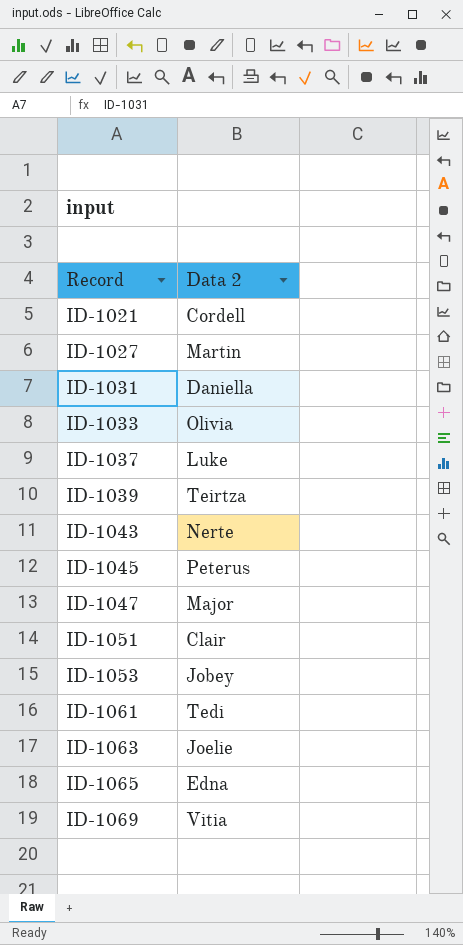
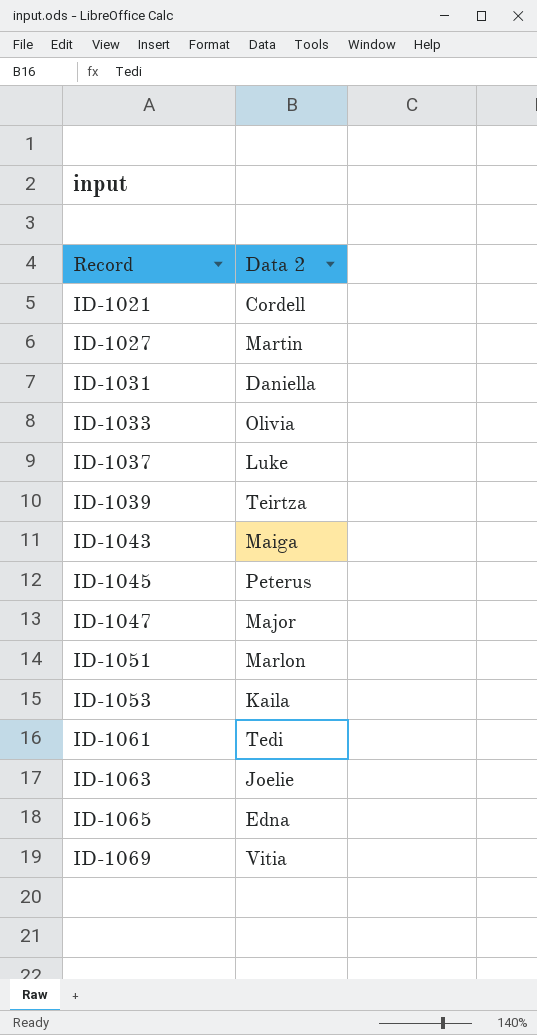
ID-1043 | Data 2: Nerte -> Maiga
ID-1051 | Data 2: Clair -> Marlon
ID-1053 | Data 2: Jobey -> Kaila

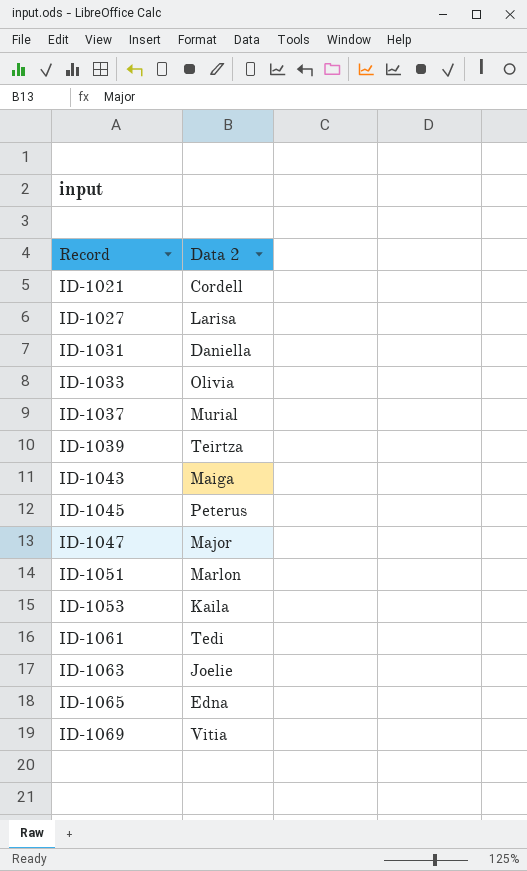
ID-1027 | Data 2: Martin -> Larisa
ID-1037 | Data 2: Luke -> Murial

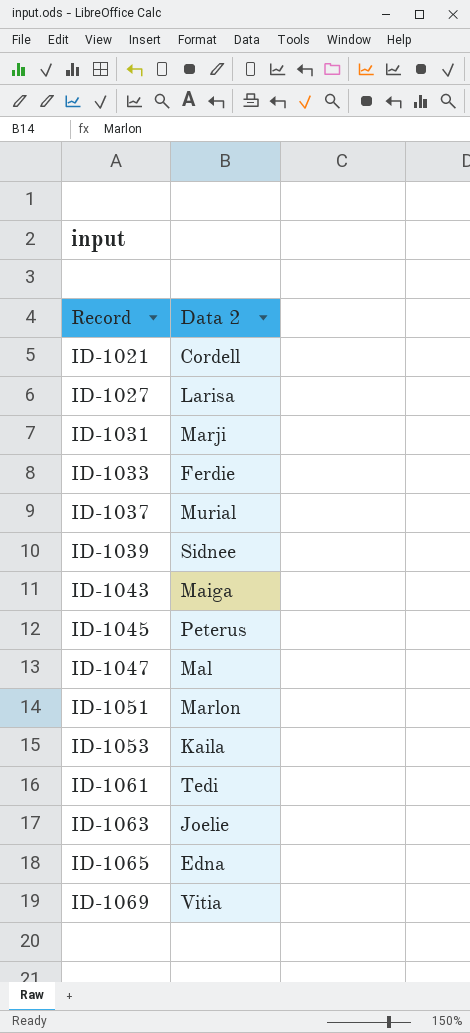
ID-1031 | Data 2: Daniella -> Marji
ID-1033 | Data 2: Olivia -> Ferdie
ID-1039 | Data 2: Teirtza -> Sidnee
ID-1047 | Data 2: Major -> Mal

